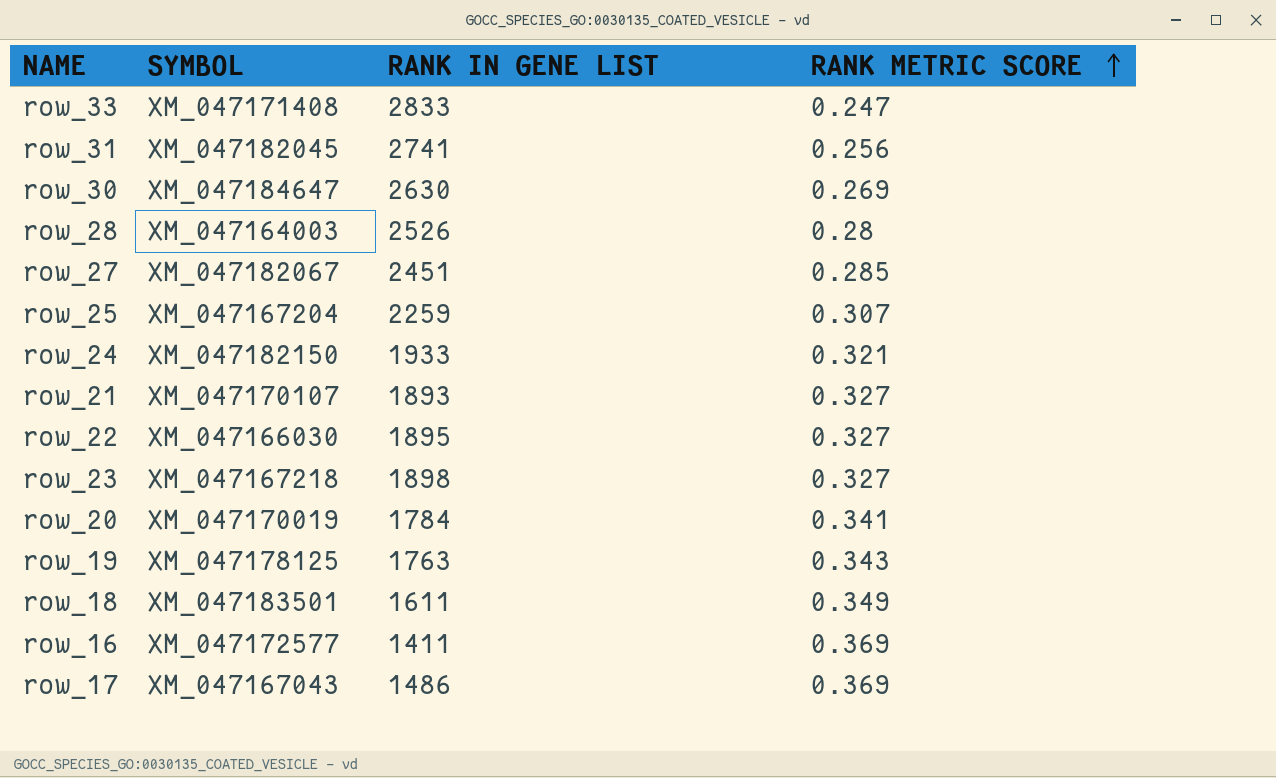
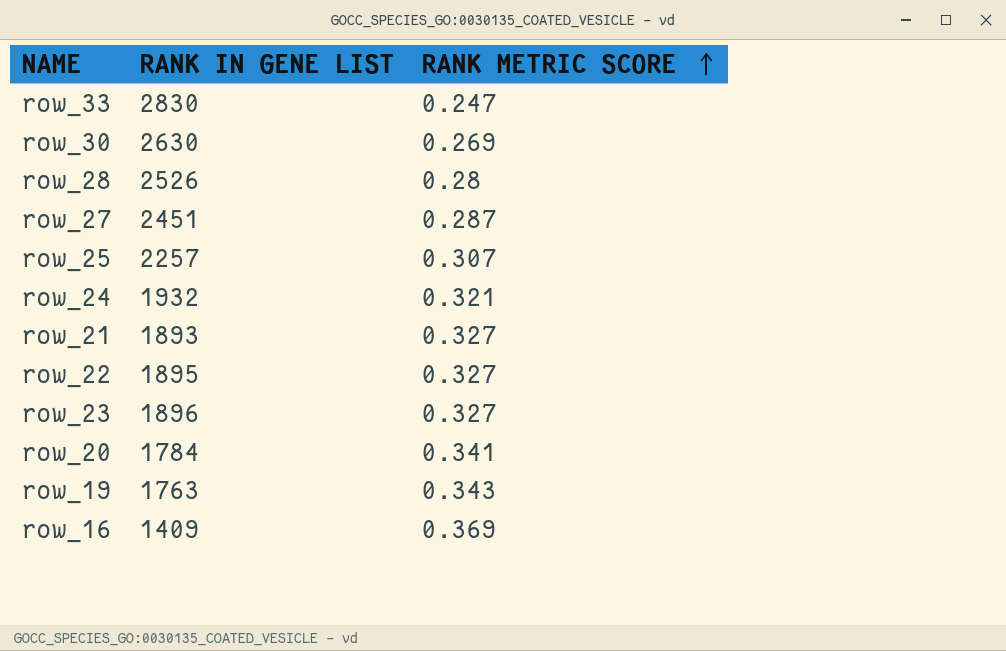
column SYMBOL | position: 2 -> none
row row_31: XM_047182045 | 2741 | 0.256 -> none
row row_18: XM_047183501 | 1611 | 0.349 -> none
row row_17: XM_047167043 | 1486 | 0.369 -> none
row_33 | RANK IN GENE LIST: 2833 -> 2830
row_27 | RANK METRIC SCORE: 0.285 -> 0.287
row_25 | RANK IN GENE LIST: 2259 -> 2257
row_24 | RANK IN GENE LIST: 1933 -> 1932
row_23 | RANK IN GENE LIST: 1898 -> 1896
row_16 | RANK IN GENE LIST: 1411 -> 1409

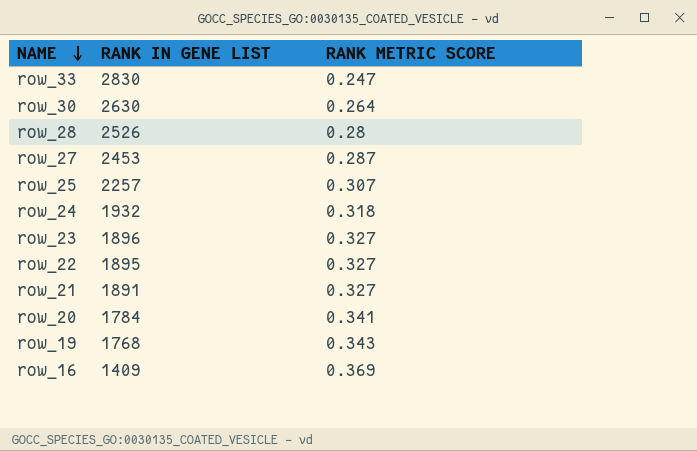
row order: RANK METRIC SCORE ascending -> NAME descending
row_30 | RANK METRIC SCORE: 0.269 -> 0.264
row_27 | RANK IN GENE LIST: 2451 -> 2453
row_24 | RANK METRIC SCORE: 0.321 -> 0.318
row_21 | RANK IN GENE LIST: 1893 -> 1891
row_19 | RANK IN GENE LIST: 1763 -> 1768

